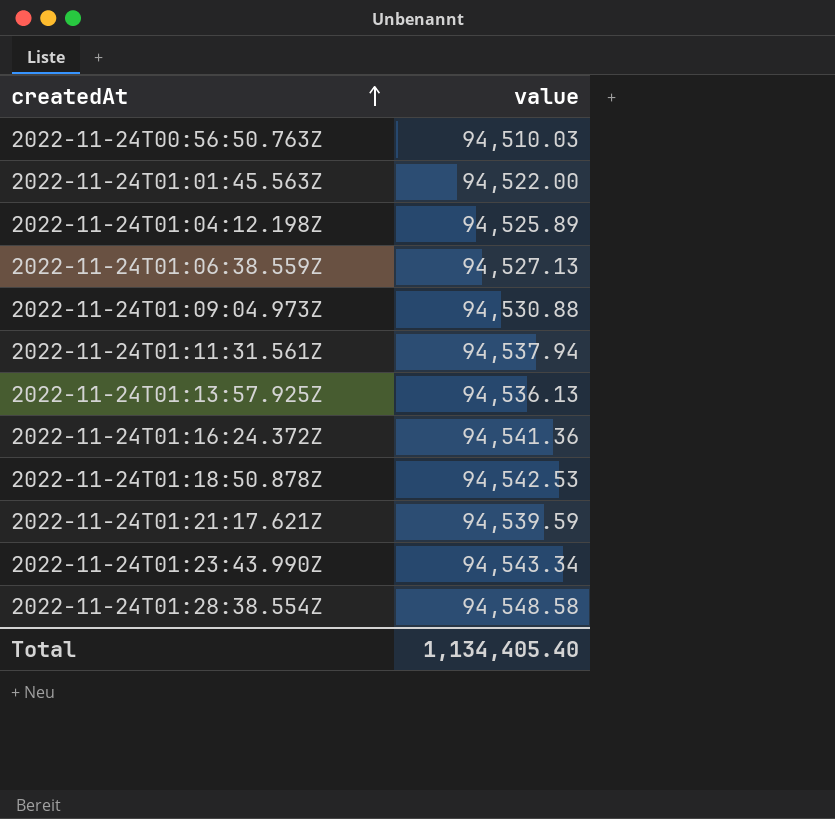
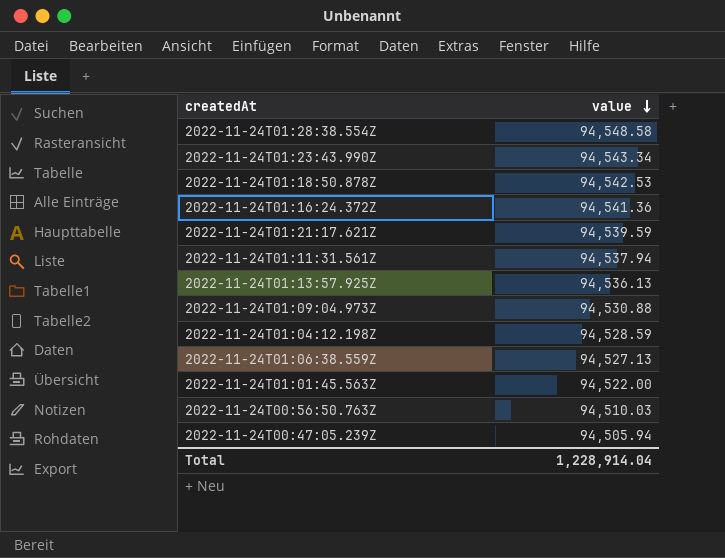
row order: createdAt ascending -> value descending
2022-11-24T01:04:12.198Z | value: 94,525.89 -> 94,528.59
row 2022-11-24T00:47:05.239Z: none -> 94,505.94
Total | value: 1,134,405.40 -> 1,228,914.04

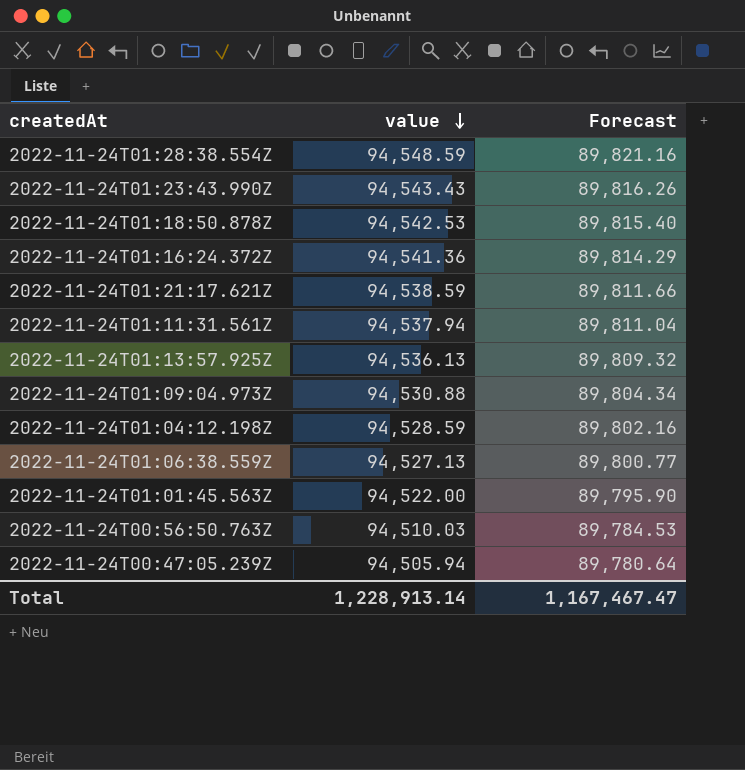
column Forecast | formula: none -> [value] * 0.95
2022-11-24T01:28:38.554Z | value: 94,548.58 -> 94,548.59
2022-11-24T01:23:43.990Z | value: 94,543.34 -> 94,543.43
2022-11-24T01:21:17.621Z | value: 94,539.59 -> 94,538.59
Total | value: 1,228,914.04 -> 1,228,913.14

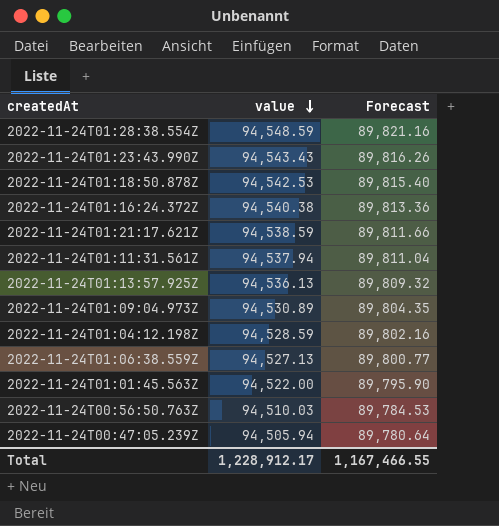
2022-11-24T01:16:24.372Z | value: 94,541.36 -> 94,540.38
2022-11-24T01:16:24.372Z | Forecast: 89,814.29 -> 89,813.36
2022-11-24T01:09:04.973Z | value: 94,530.88 -> 94,530.89
2022-11-24T01:09:04.973Z | Forecast: 89,804.34 -> 89,804.35
Total | value: 1,228,913.14 -> 1,228,912.17
Total | Forecast: 1,167,467.47 -> 1,167,466.55

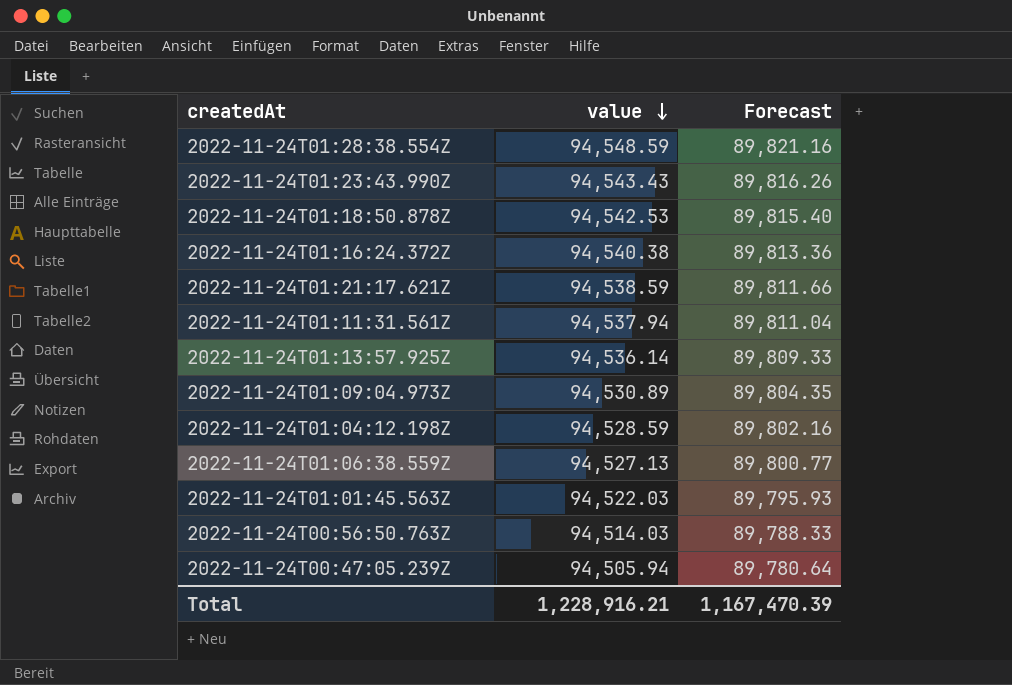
2022-11-24T01:13:57.925Z | value: 94,536.13 -> 94,536.14
2022-11-24T01:13:57.925Z | Forecast: 89,809.32 -> 89,809.33
2022-11-24T01:01:45.563Z | value: 94,522.00 -> 94,522.03
2022-11-24T01:01:45.563Z | Forecast: 89,795.90 -> 89,795.93
2022-11-24T00:56:50.763Z | value: 94,510.03 -> 94,514.03
2022-11-24T00:56:50.763Z | Forecast: 89,784.53 -> 89,788.33
Total | value: 1,228,912.17 -> 1,228,916.21
Total | Forecast: 1,167,466.55 -> 1,167,470.39

